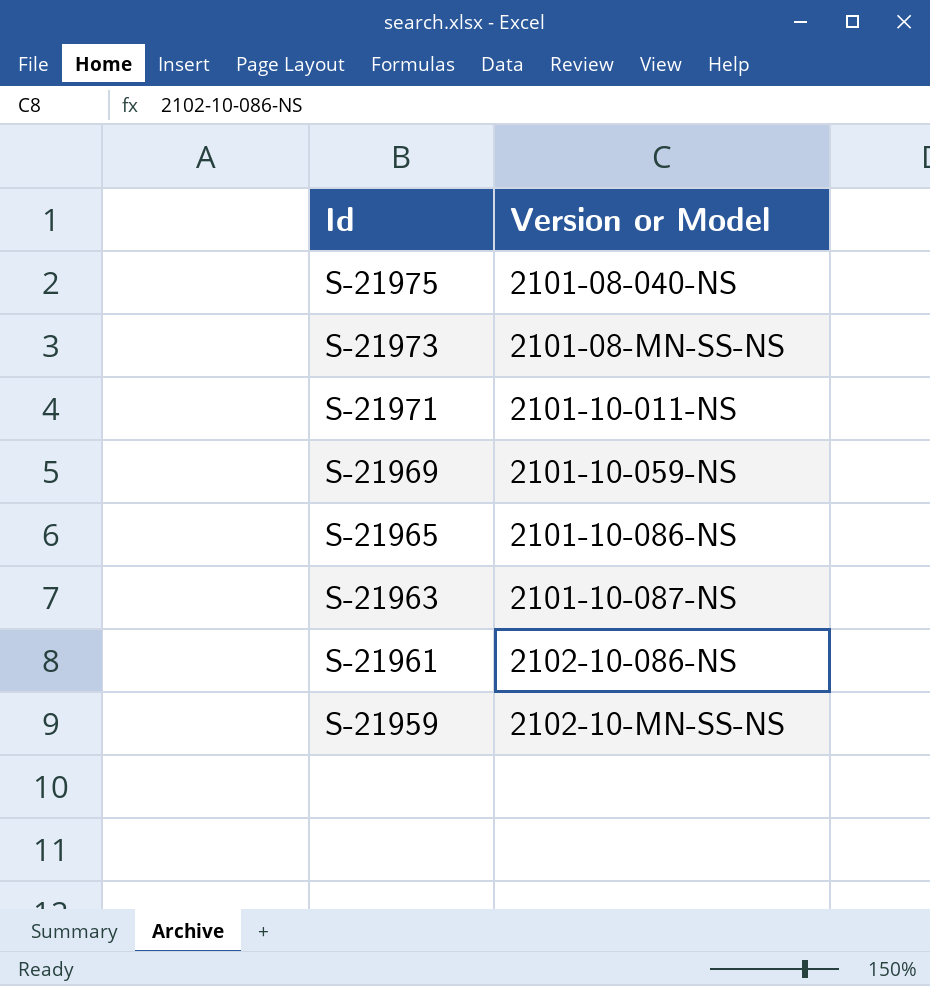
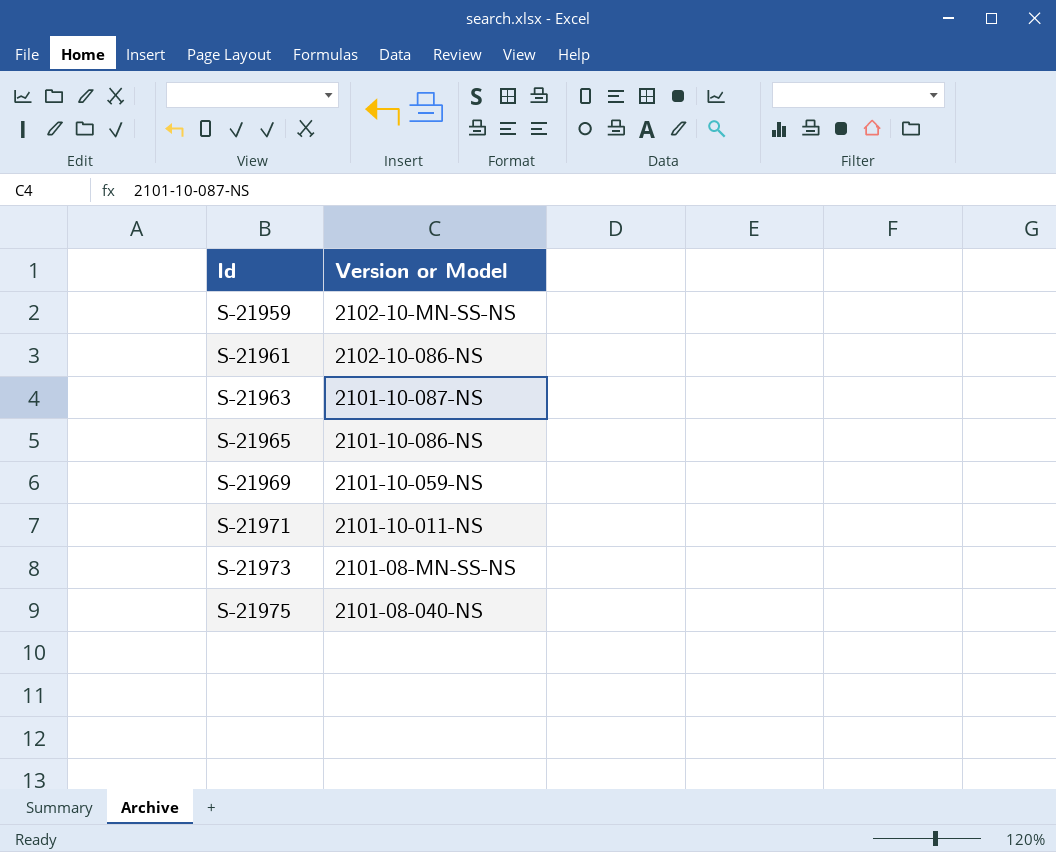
row order: Id descending -> Id ascending

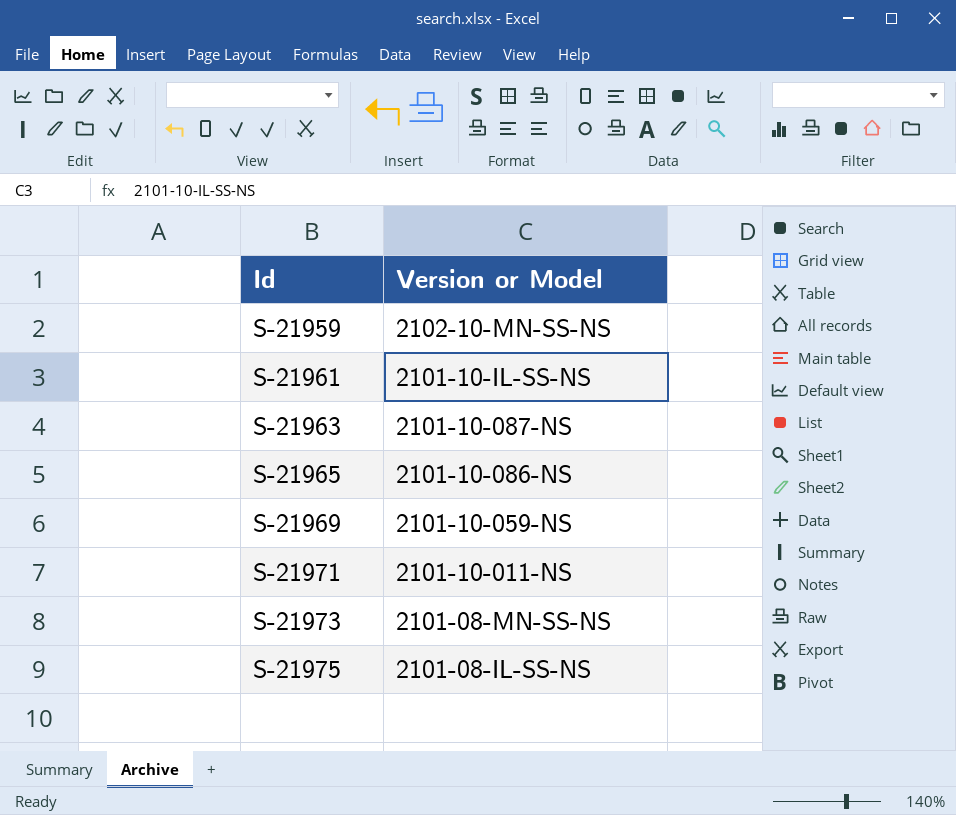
S-21961 | Version or Model: 2102-10-086-NS -> 2101-10-IL-SS-NS
S-21975 | Version or Model: 2101-08-040-NS -> 2101-08-IL-SS-NS

